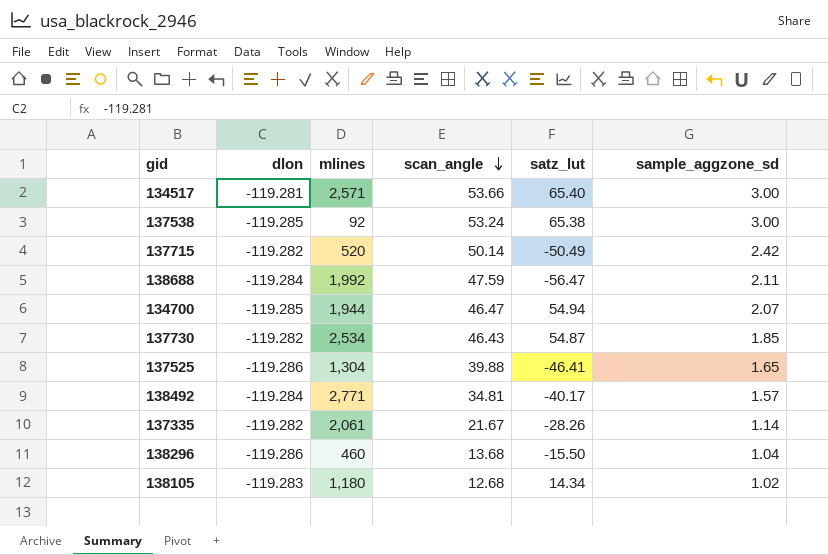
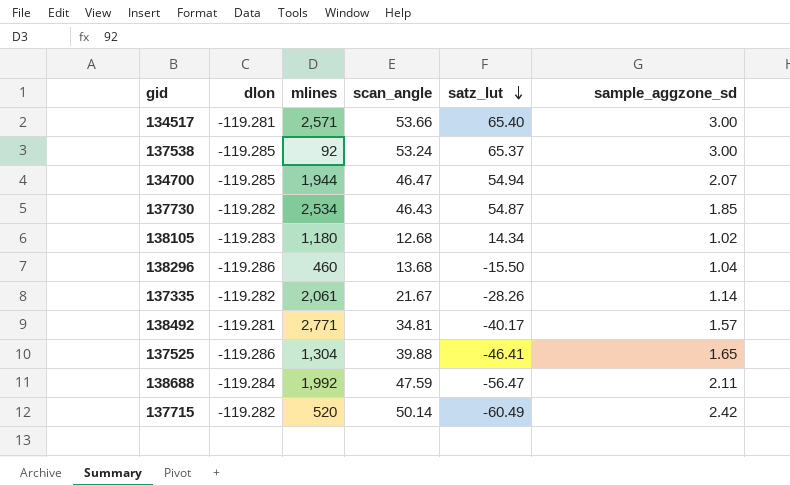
row order: scan_angle descending -> satz_lut descending
137538 | satz_lut: 65.38 -> 65.37
138492 | dlon: -119.284 -> -119.281
137715 | satz_lut: -50.49 -> -60.49

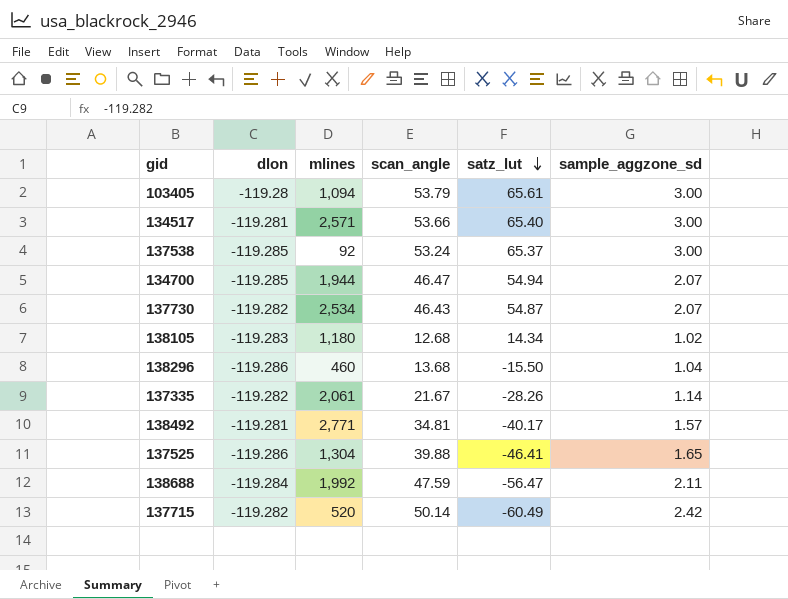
row 103405: none -> -119.28 | 1,094 | 53.79 | 65.61 | 3.00
137730 | sample_aggzone_sd: 1.85 -> 2.07

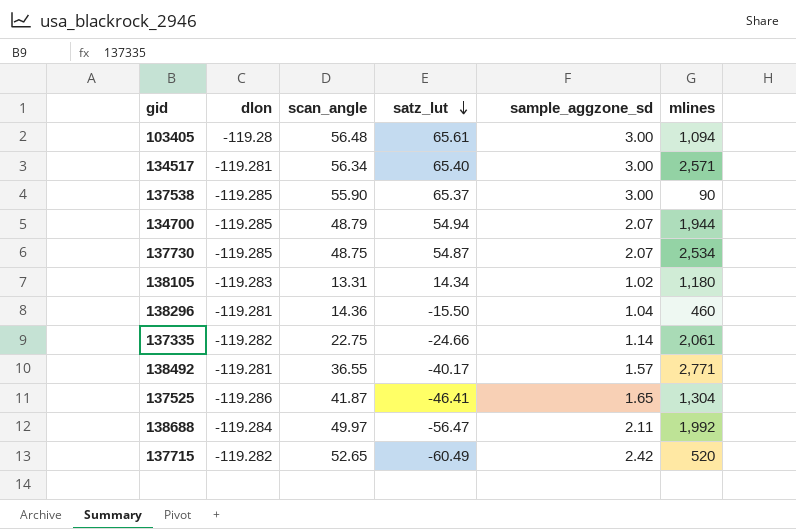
column mlines | position: 3 -> 6
103405 | scan_angle: 53.79 -> 56.48
134517 | scan_angle: 53.66 -> 56.34
137538 | scan_angle: 53.24 -> 55.90
137538 | mlines: 92 -> 90
134700 | scan_angle: 46.47 -> 48.79
137730 | dlon: -119.282 -> -119.285
137730 | scan_angle: 46.43 -> 48.75
138105 | scan_angle: 12.68 -> 13.31
138296 | dlon: -119.286 -> -119.281
138296 | scan_angle: 13.68 -> 14.36
137335 | scan_angle: 21.67 -> 22.75
137335 | satz_lut: -28.26 -> -24.66
138492 | scan_angle: 34.81 -> 36.55
137525 | scan_angle: 39.88 -> 41.87
138688 | scan_angle: 47.59 -> 49.97
137715 | scan_angle: 50.14 -> 52.65

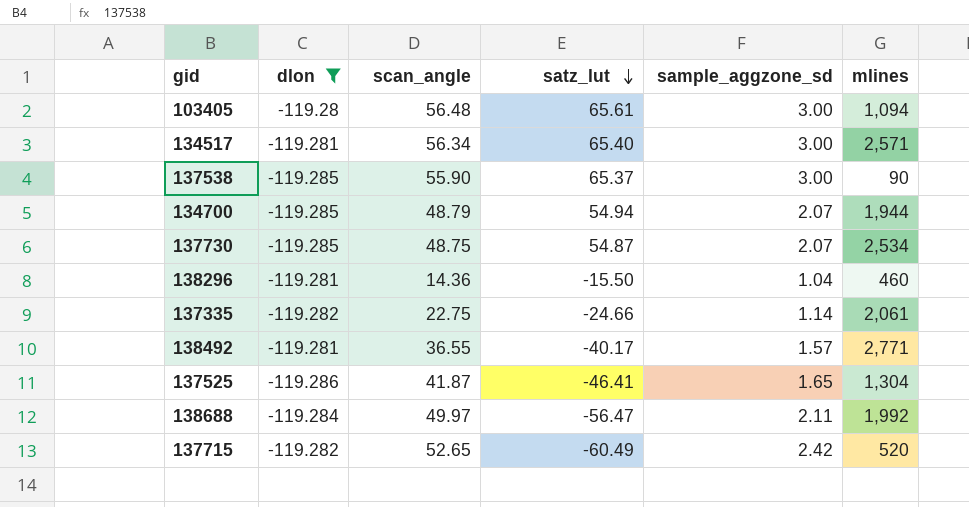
filter: none -> dlon != -119.283

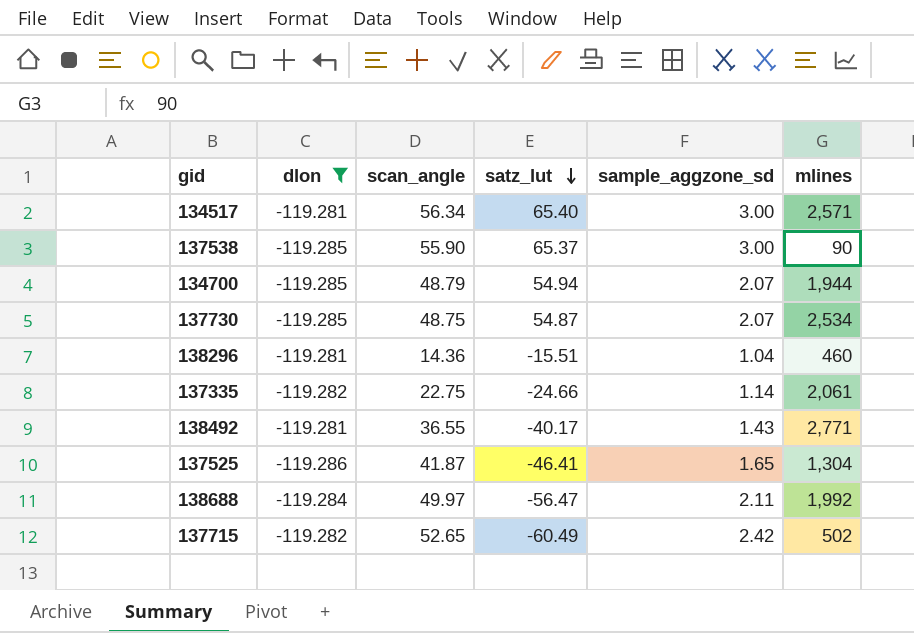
row 103405: -119.28 | 56.48 | 65.61 | 3.00 | 1,094 -> none
138296 | satz_lut: -15.50 -> -15.51
138492 | sample_aggzone_sd: 1.57 -> 1.43
137715 | mlines: 520 -> 502

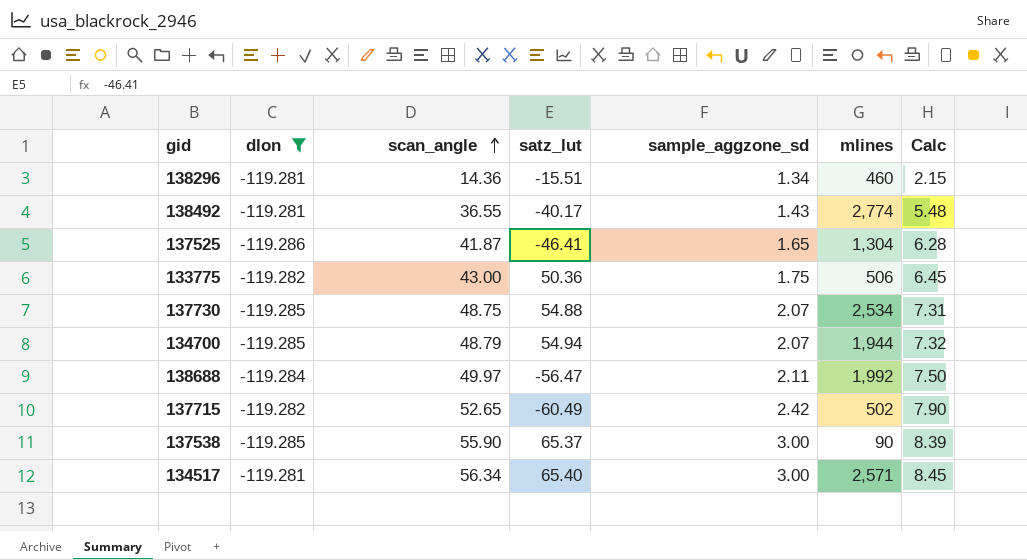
row order: satz_lut descending -> scan_angle ascending
column Calc | formula: none -> [scan_angle] * 0.15
row 137335: -119.282 | 22.75 | -24.66 | 1.14 | 2,061 -> none
138296 | sample_aggzone_sd: 1.04 -> 1.34
138492 | mlines: 2,771 -> 2,774
row 133775: none -> -119.282 | 43.00 | 50.36 | 1.75 | 506 | 6.45
137730 | satz_lut: 54.87 -> 54.88

